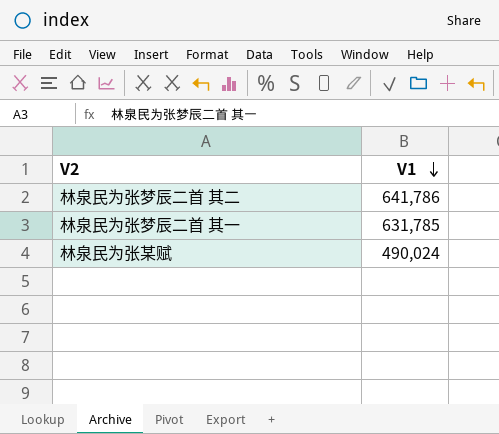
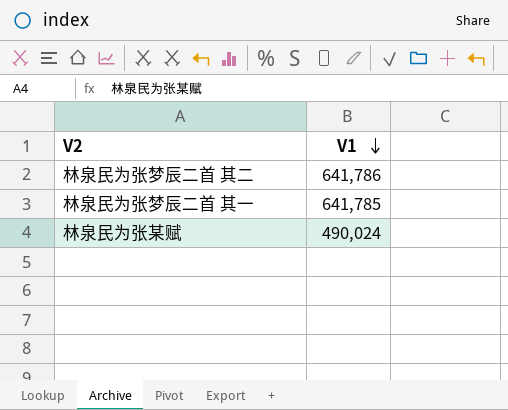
林泉民为张梦辰二首 其一 | V1: 631,785 -> 641,785

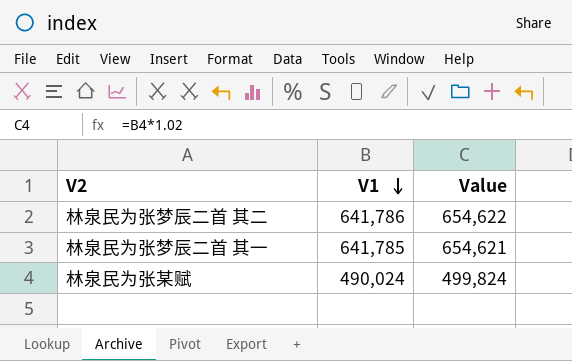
column Value | formula: none -> [V1] * 1.02

